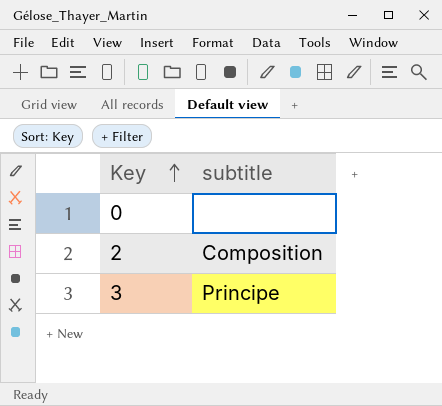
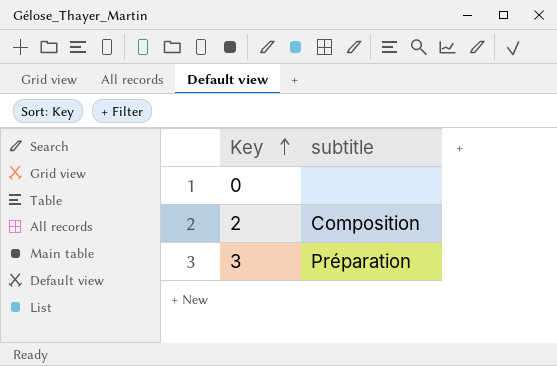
3 | subtitle: Principe -> Préparation

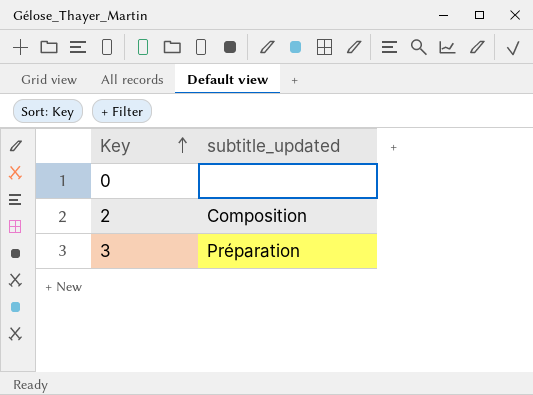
column name: subtitle -> subtitle_updated

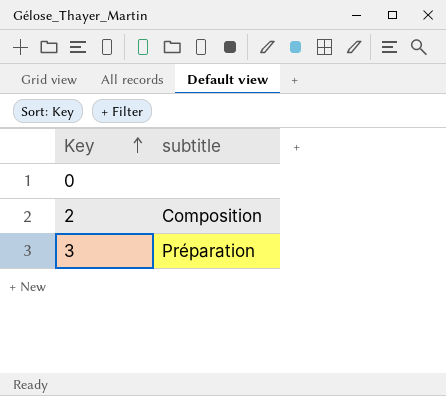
column name: subtitle_updated -> subtitle

